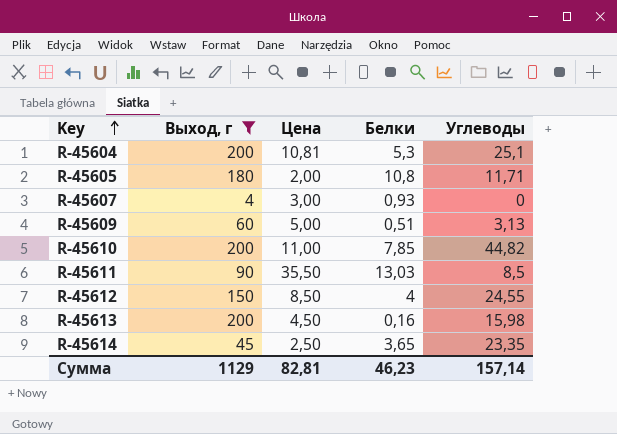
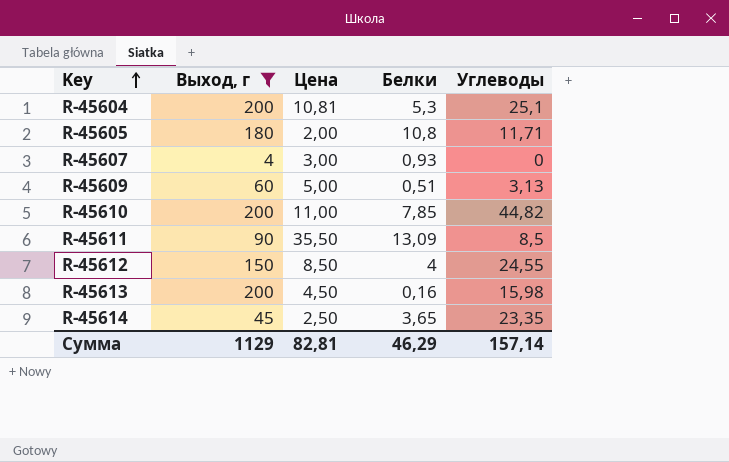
R-45611 | Белки: 13,03 -> 13,09
Сумма | Белки: 46,23 -> 46,29

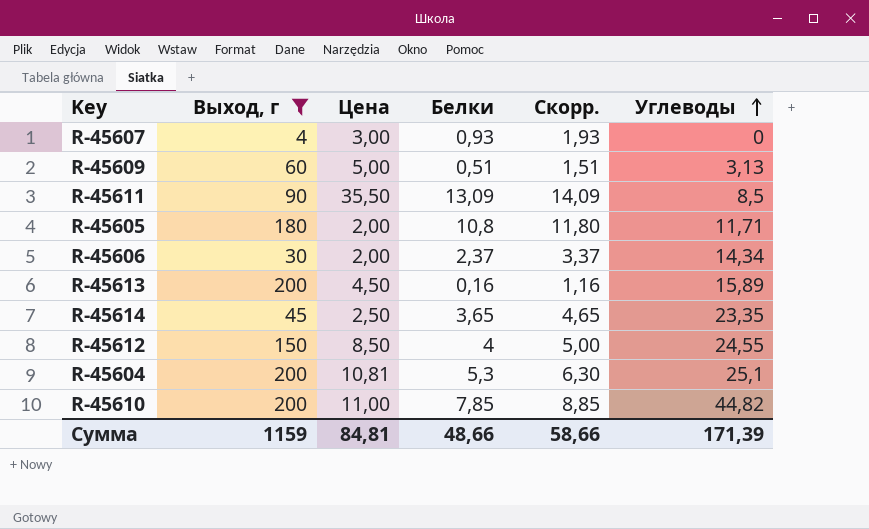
row order: Key ascending -> Углеводы ascending
column Скорр. | formula: none -> [Белки] + 1
row R-45606: none -> 30 | 2,00 | 2,37 | 3,37 | 14,34
R-45613 | Углеводы: 15,98 -> 15,89
Сумма | Выход, г: 1129 -> 1159
Сумма | Цена: 82,81 -> 84,81
Сумма | Белки: 46,29 -> 48,66
Сумма | Углеводы: 157,14 -> 171,39

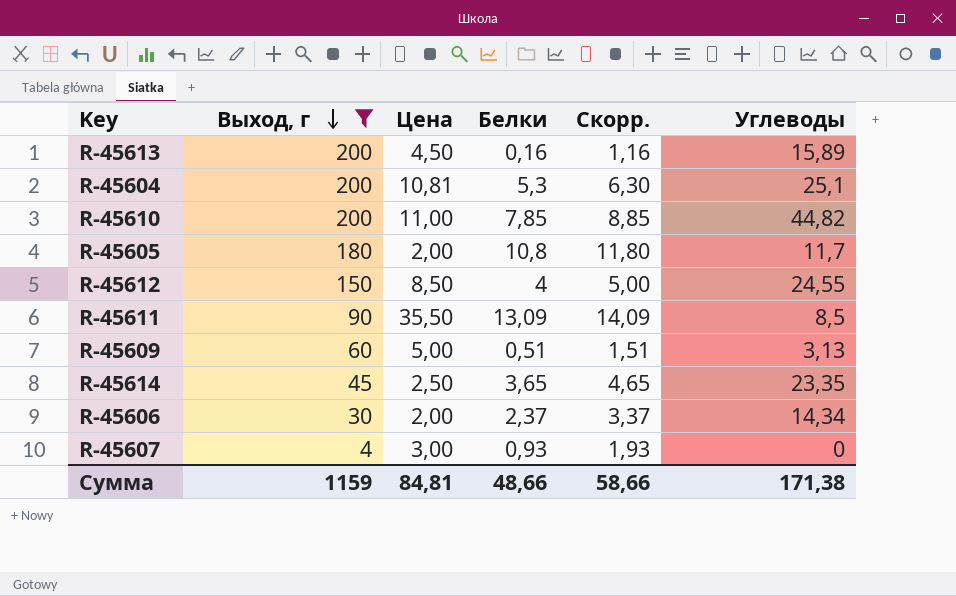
row order: Углеводы ascending -> Выход, г descending
R-45605 | Углеводы: 11,71 -> 11,7
Сумма | Углеводы: 171,39 -> 171,38

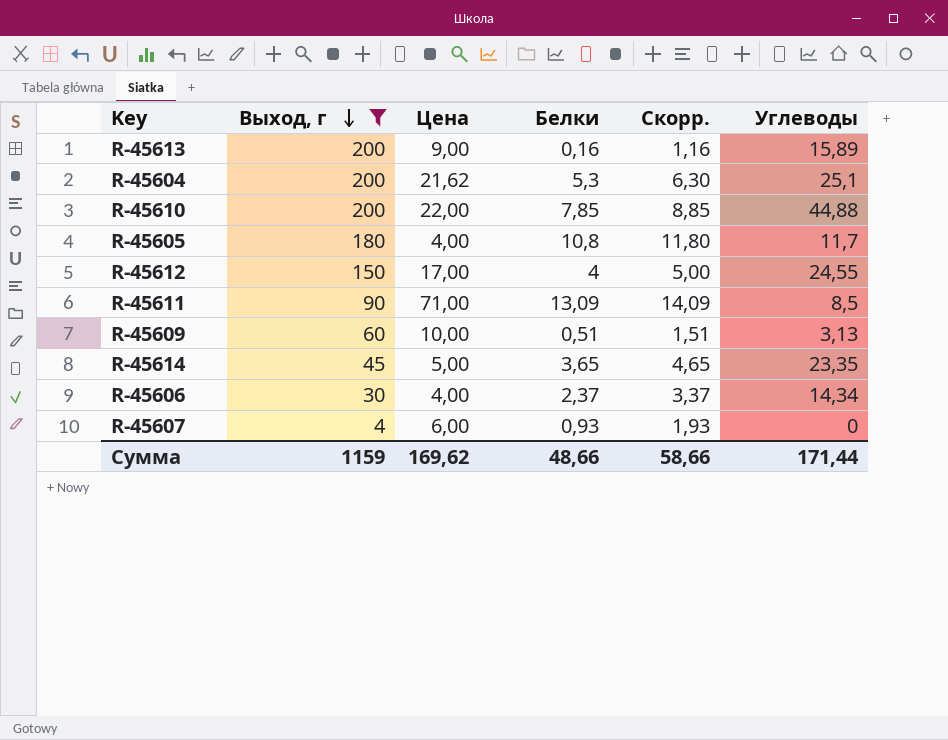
R-45613 | Цена: 4,50 -> 9,00
R-45604 | Цена: 10,81 -> 21,62
R-45610 | Цена: 11,00 -> 22,00
R-45610 | Углеводы: 44,82 -> 44,88
R-45605 | Цена: 2,00 -> 4,00
R-45612 | Цена: 8,50 -> 17,00
R-45611 | Цена: 35,50 -> 71,00
R-45609 | Цена: 5,00 -> 10,00
R-45614 | Цена: 2,50 -> 5,00
R-45606 | Цена: 2,00 -> 4,00
R-45607 | Цена: 3,00 -> 6,00
Сумма | Цена: 84,81 -> 169,62
Сумма | Углеводы: 171,38 -> 171,44

